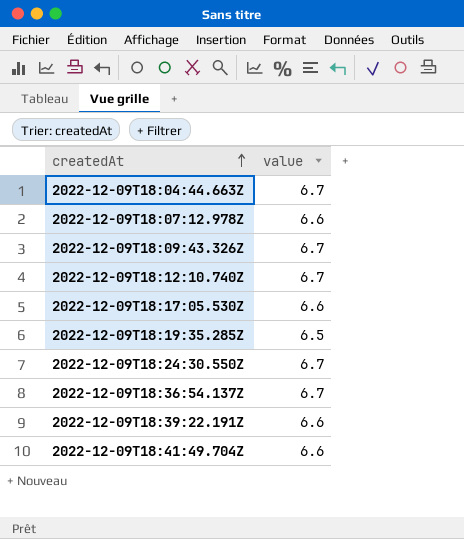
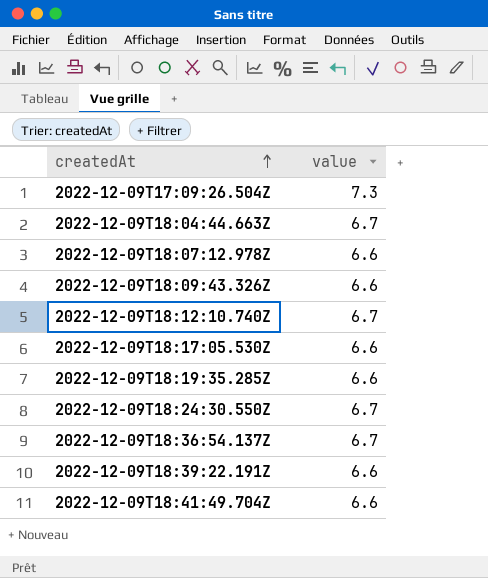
row 2022-12-09T17:09:26.504Z: none -> 7.3
2022-12-09T18:09:43.326Z | value: 6.7 -> 6.6
2022-12-09T18:19:35.285Z | value: 6.5 -> 6.6

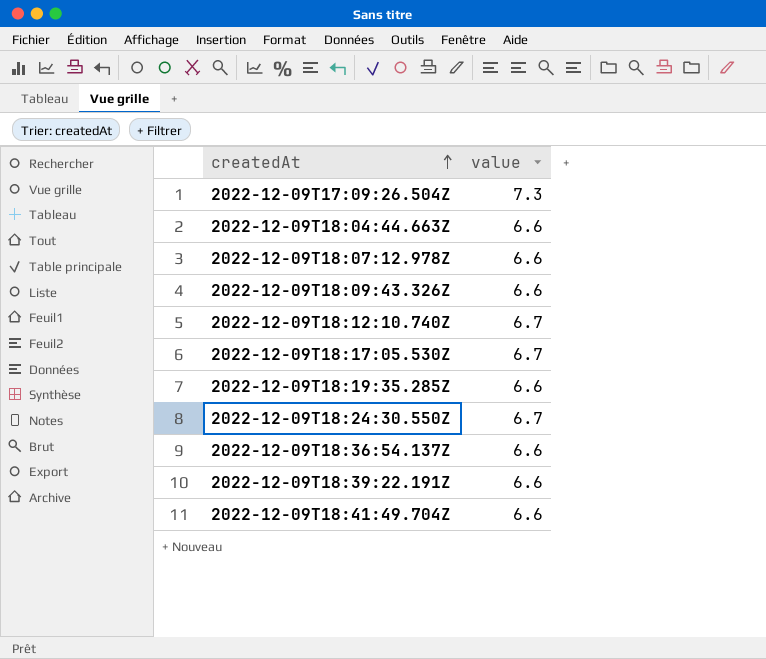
2022-12-09T18:04:44.663Z | value: 6.7 -> 6.6
2022-12-09T18:17:05.530Z | value: 6.6 -> 6.7
2022-12-09T18:36:54.137Z | value: 6.7 -> 6.6

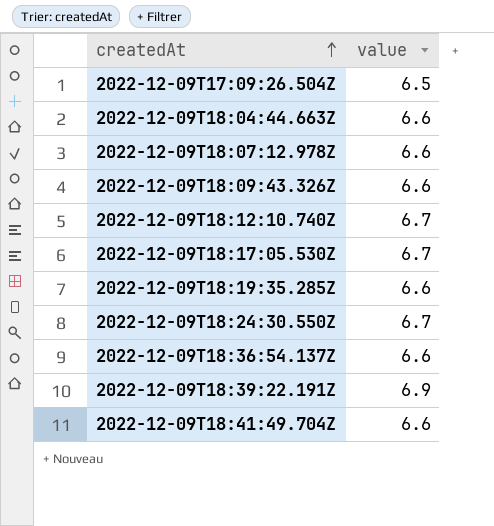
2022-12-09T17:09:26.504Z | value: 7.3 -> 6.5
2022-12-09T18:39:22.191Z | value: 6.6 -> 6.9

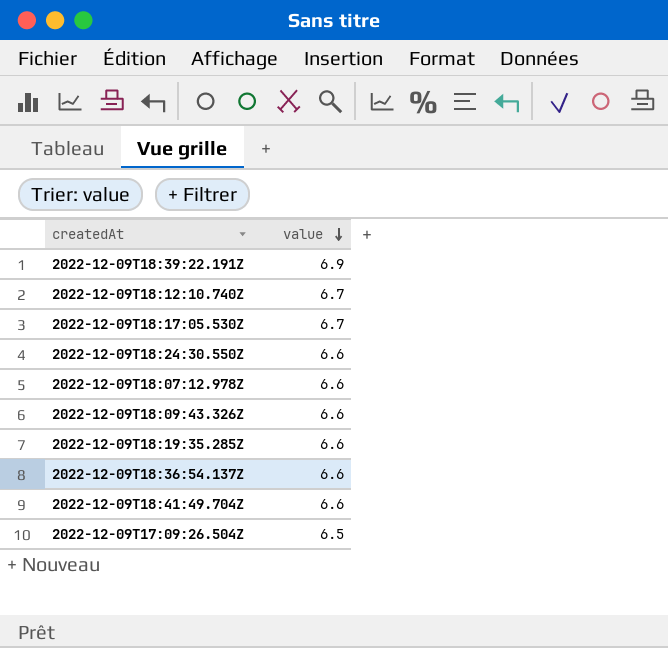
row order: createdAt ascending -> value descending
row 2022-12-09T18:04:44.663Z: 6.6 -> none
2022-12-09T18:24:30.550Z | value: 6.7 -> 6.6

